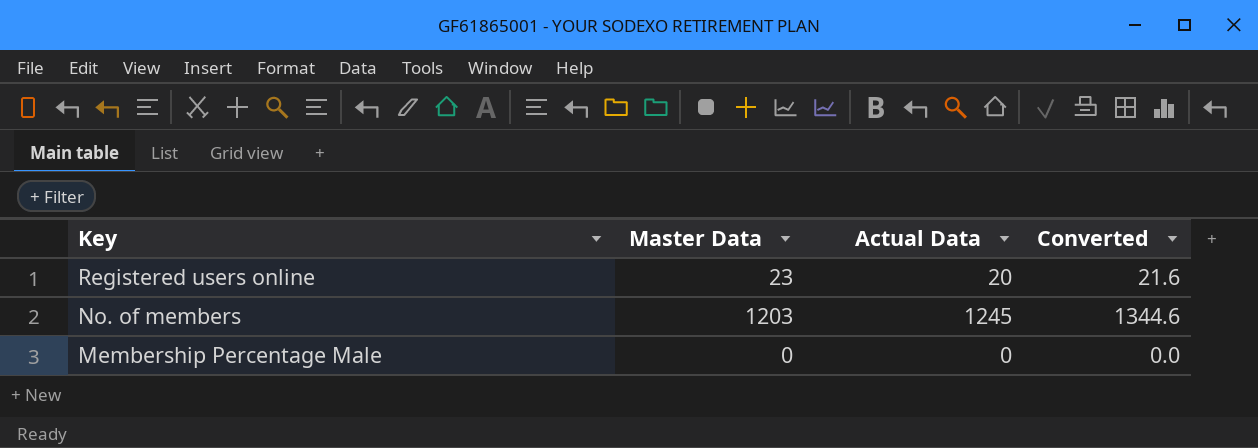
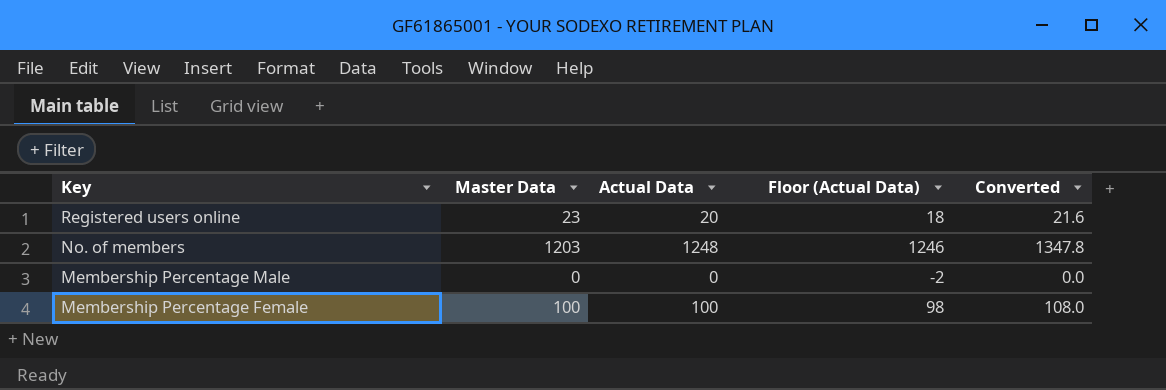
column Floor (Actual Data) | formula: none -> [Actual Data] - 2
No. of members | Actual Data: 1245 -> 1248
No. of members | Converted: 1344.6 -> 1347.8
row Membership Percentage Female: none -> 100 | 100 | 98 | 108.0

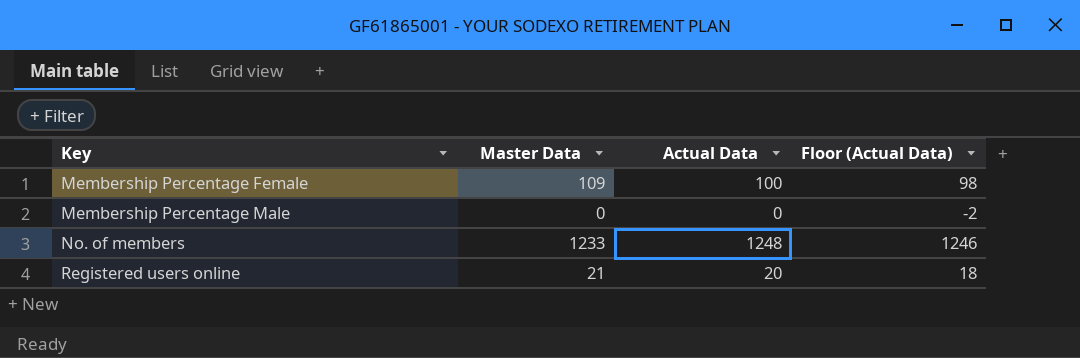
row order: Key descending -> Key ascending
column Converted | formula: [Actual Data] * 1.08 -> none
Membership Percentage Female | Master Data: 100 -> 109
No. of members | Master Data: 1203 -> 1233
Registered users online | Master Data: 23 -> 21

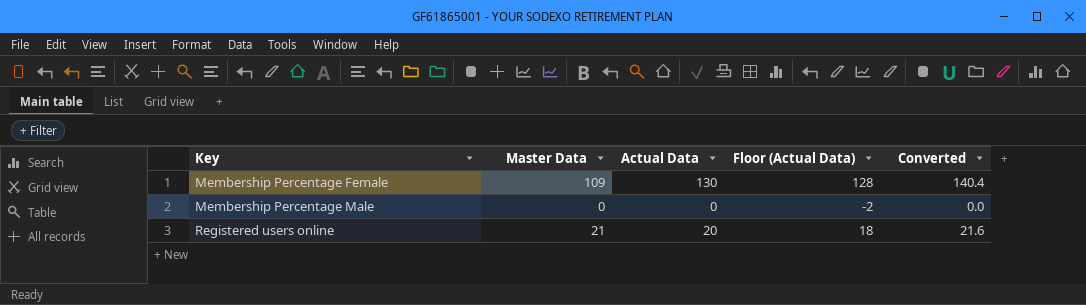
column Converted | formula: none -> [Actual Data] * 1.08
row No. of members: 1233 | 1248 | 1246 -> none
Membership Percentage Female | Actual Data: 100 -> 130
Membership Percentage Female | Floor (Actual Data): 98 -> 128

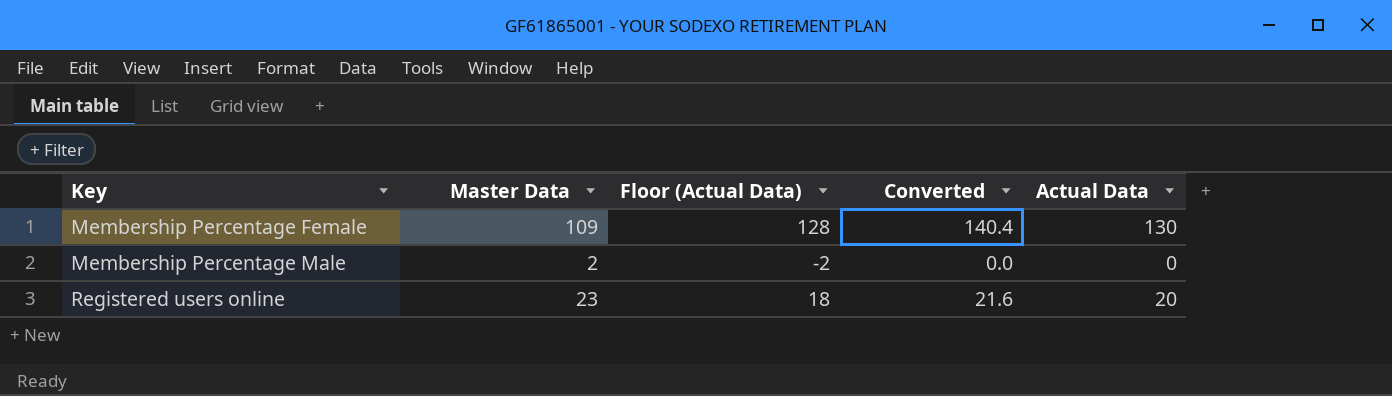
column Actual Data | position: 3 -> 5
Membership Percentage Male | Master Data: 0 -> 2
Registered users online | Master Data: 21 -> 23

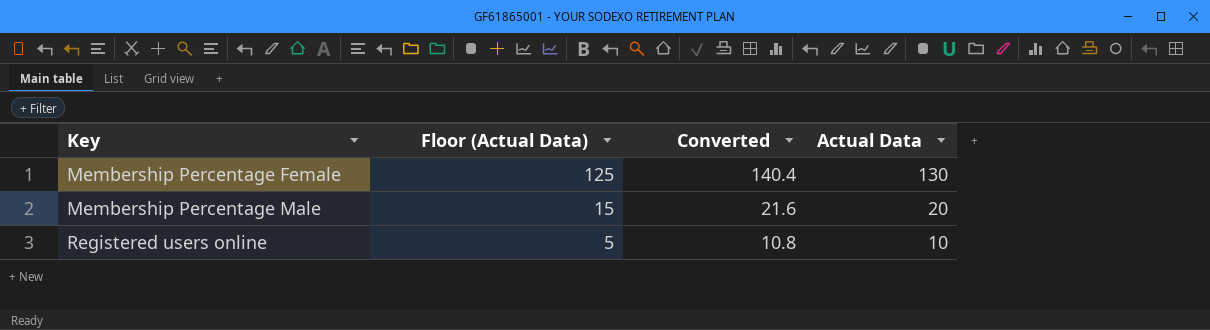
column Master Data | position: 2 -> none
column Floor (Actual Data) | formula: [Actual Data] - 2 -> [Actual Data] - 5
Membership Percentage Male | Converted: 0.0 -> 21.6
Membership Percentage Male | Actual Data: 0 -> 20
Registered users online | Converted: 21.6 -> 10.8
Registered users online | Actual Data: 20 -> 10

